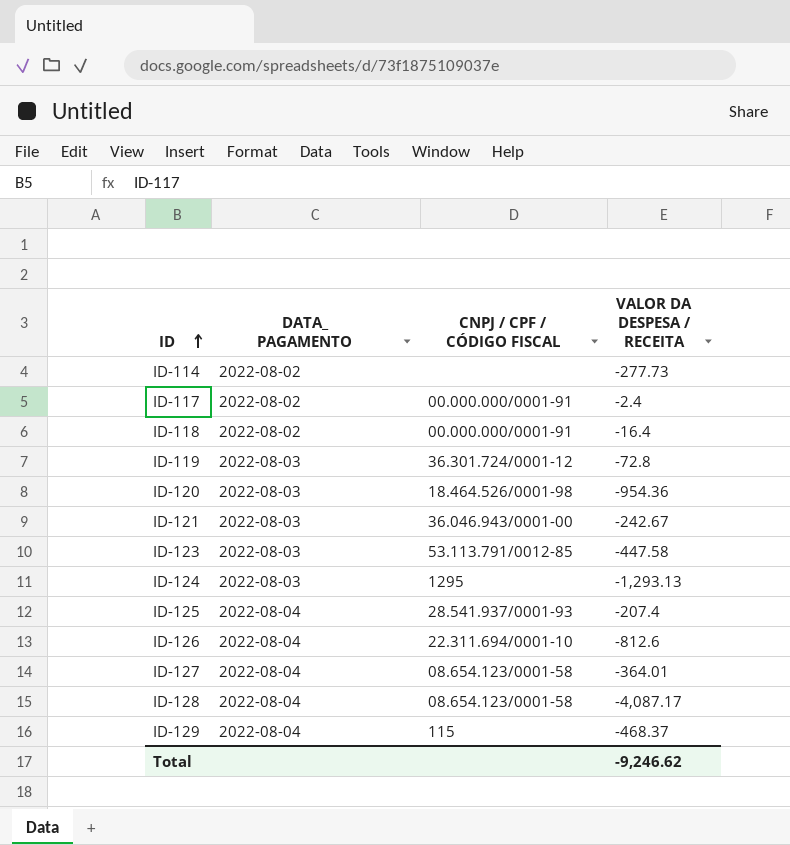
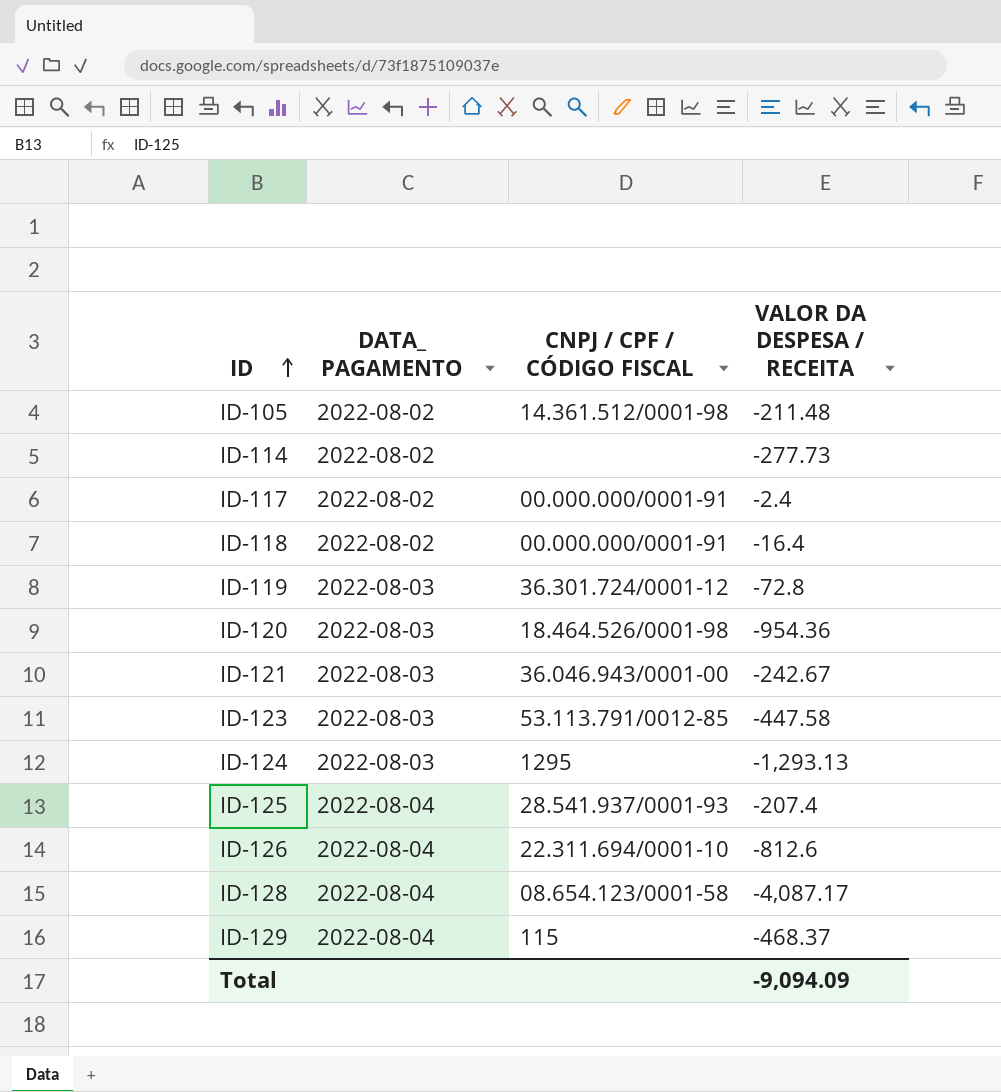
row ID-127: 2022-08-04 | 08.654.123/0001-58 | -364.01 -> none
row ID-105: none -> 2022-08-02 | 14.361.512/0001-98 | -211.48
Total | VALOR DA DESPESA / RECEITA: -9,246.62 -> -9,094.09

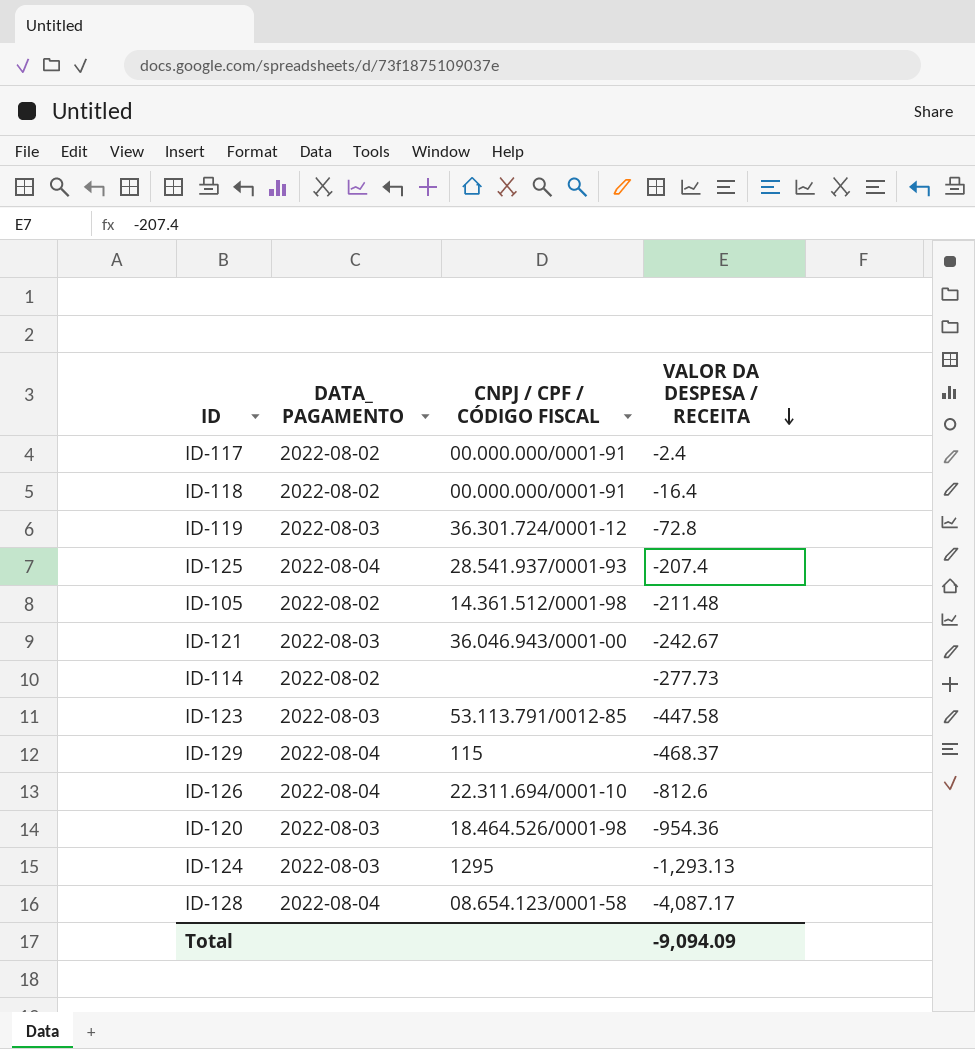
row order: ID ascending -> VALOR DA DESPESA / RECEITA descending

